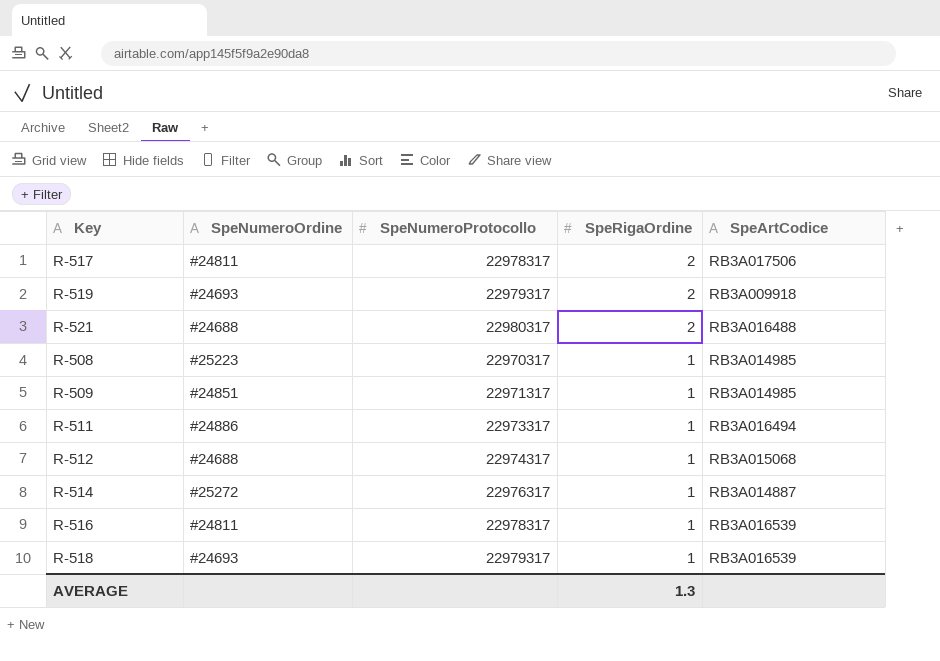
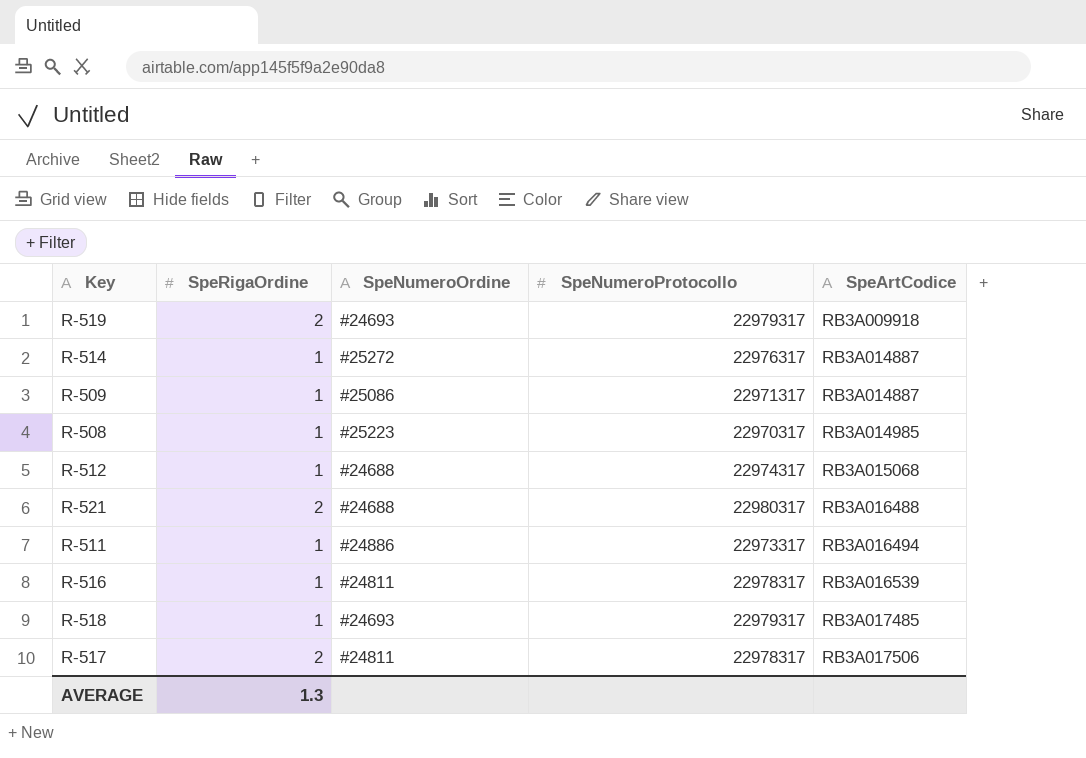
row order: SpeRigaOrdine descending -> SpeArtCodice ascending
column SpeRigaOrdine | position: 4 -> 2
R-509 | SpeNumeroOrdine: #24851 -> #25086
R-509 | SpeArtCodice: RB3A014985 -> RB3A014887
R-518 | SpeArtCodice: RB3A016539 -> RB3A017485

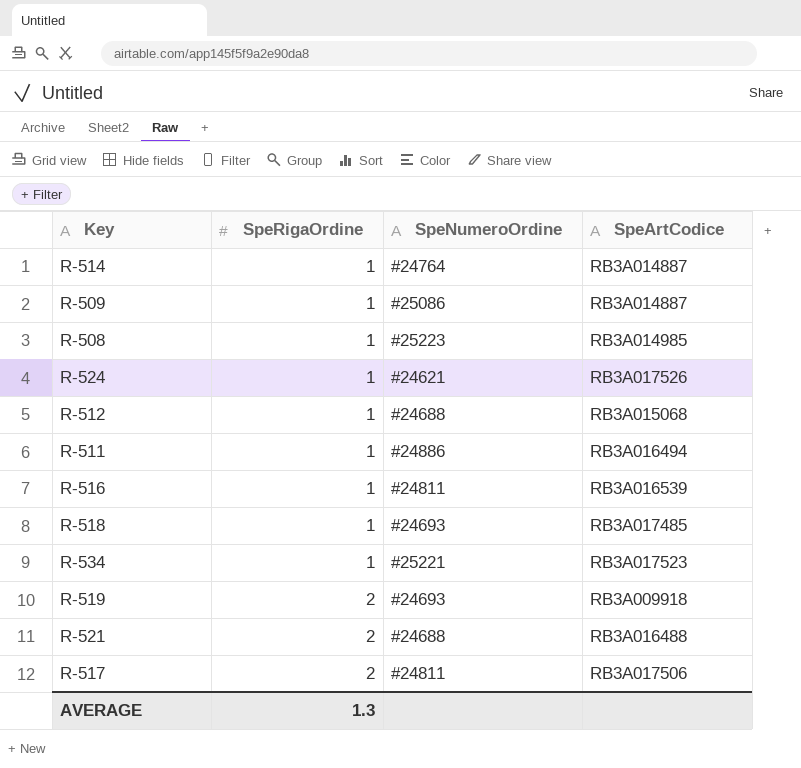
row order: SpeArtCodice ascending -> SpeRigaOrdine ascending
column SpeNumeroProtocollo | position: 4 -> none
R-514 | SpeNumeroOrdine: #25272 -> #24764
row R-524: none -> 1 | #24621 | RB3A017526
row R-534: none -> 1 | #25221 | RB3A017523

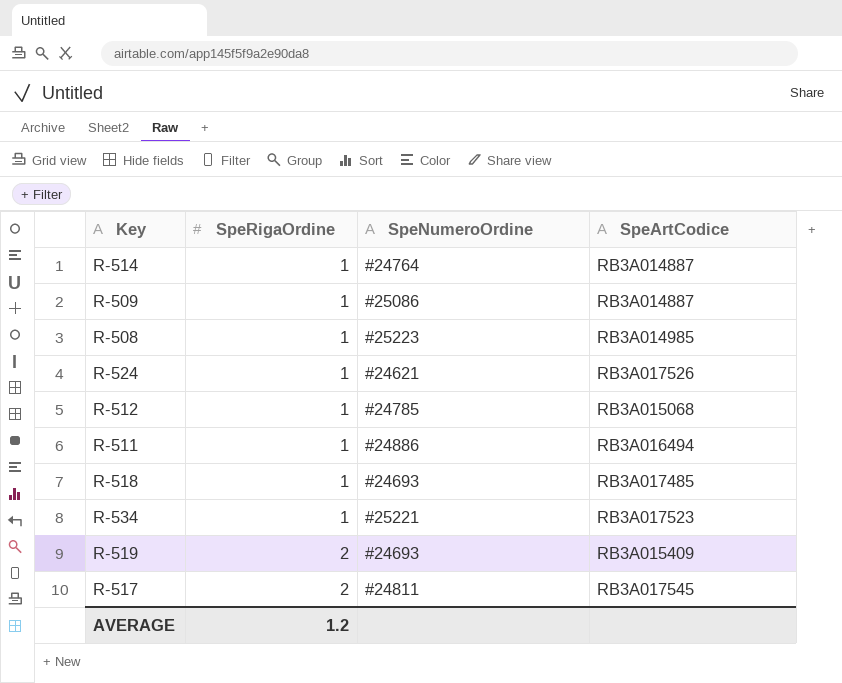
row R-516: 1 | #24811 | RB3A016539 -> none
row R-521: 2 | #24688 | RB3A016488 -> none
R-512 | SpeNumeroOrdine: #24688 -> #24785
R-519 | SpeArtCodice: RB3A009918 -> RB3A015409
R-517 | SpeArtCodice: RB3A017506 -> RB3A017545
AVERAGE | SpeRigaOrdine: 1.3 -> 1.2

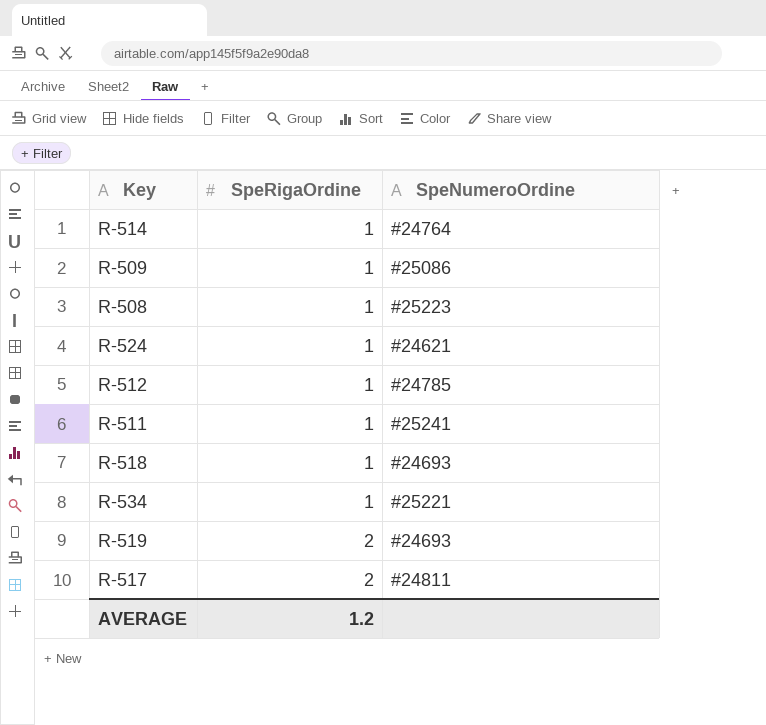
column SpeArtCodice | position: 4 -> none
R-511 | SpeNumeroOrdine: #24886 -> #25241

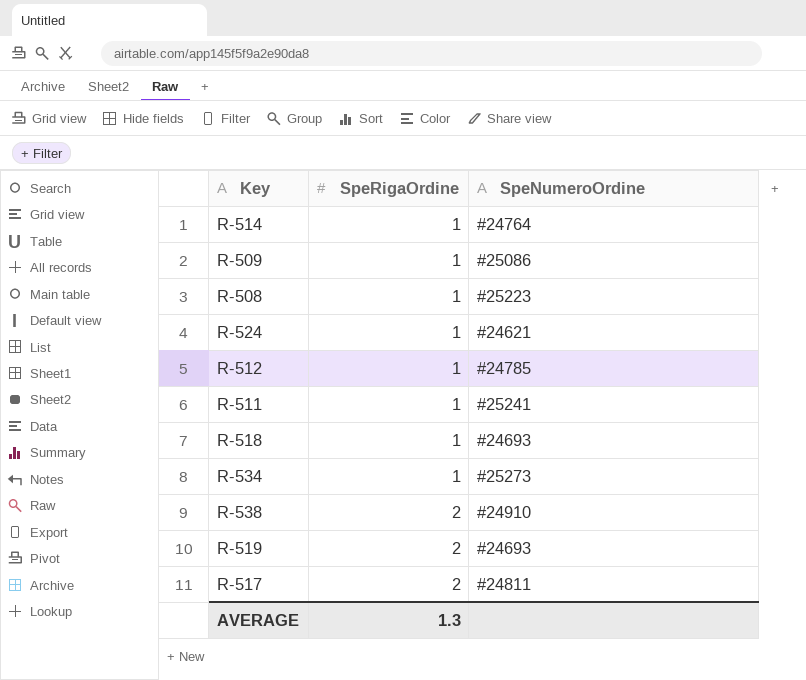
R-534 | SpeNumeroOrdine: #25221 -> #25273
row R-538: none -> 2 | #24910
AVERAGE | SpeRigaOrdine: 1.2 -> 1.3

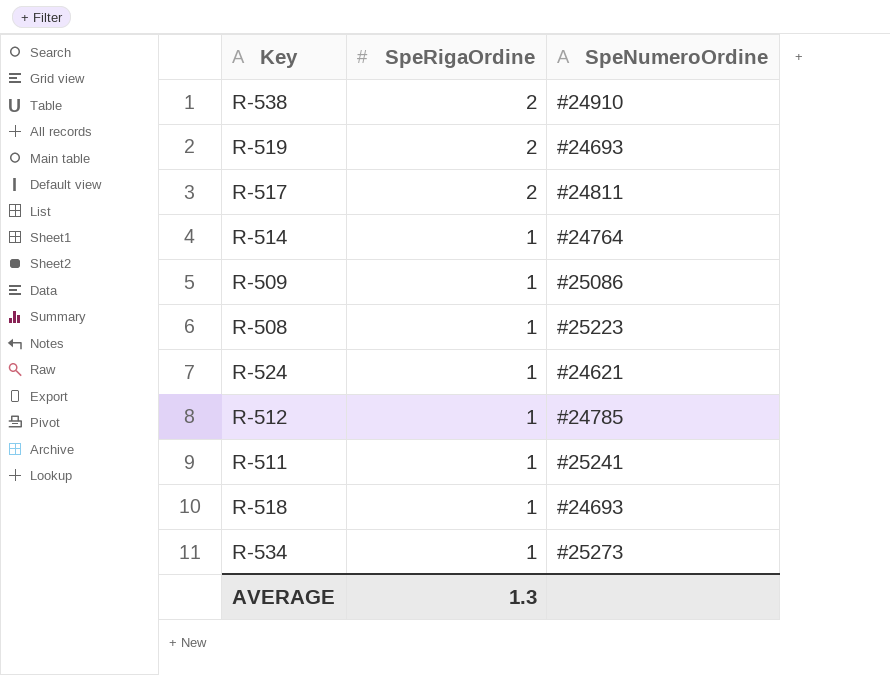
row order: SpeRigaOrdine ascending -> SpeRigaOrdine descending

